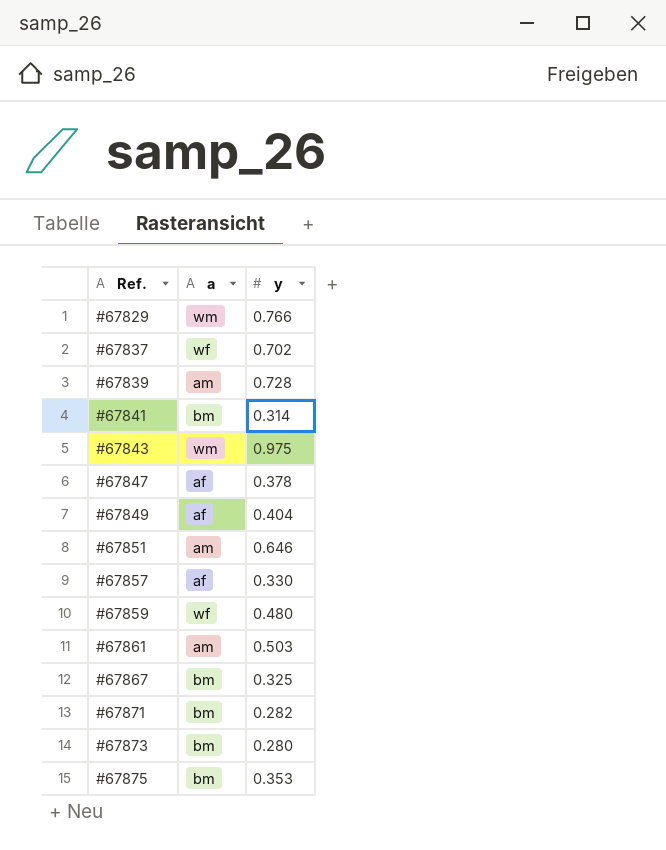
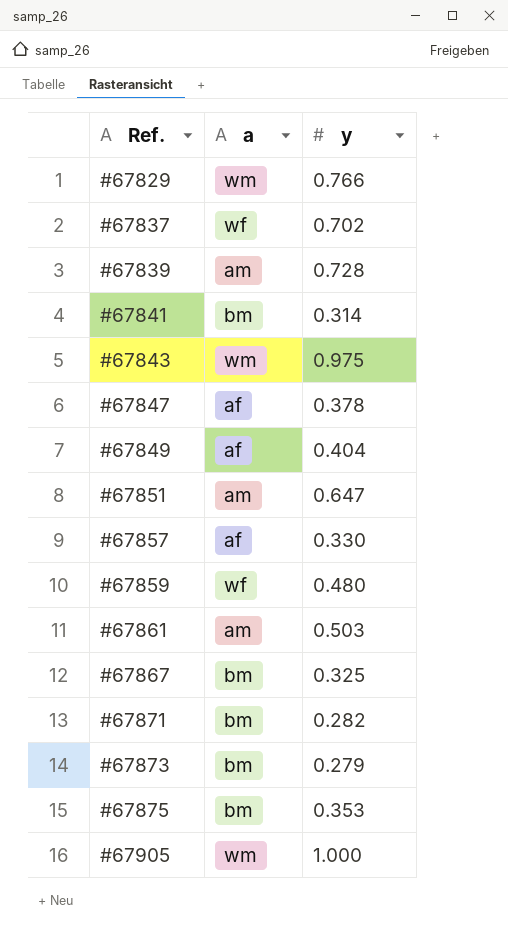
#67851 | y: 0.646 -> 0.647
#67873 | y: 0.280 -> 0.279
row #67905: none -> wm | 1.000

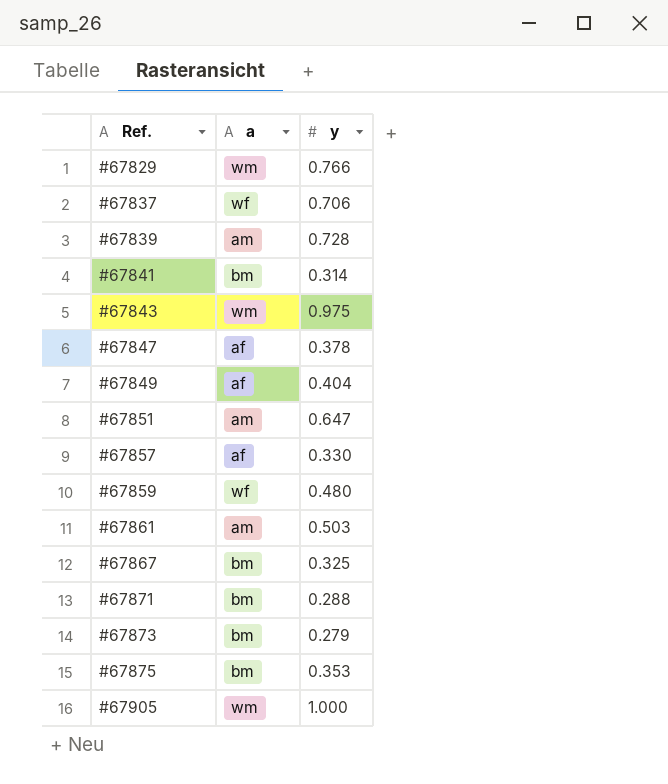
#67837 | y: 0.702 -> 0.706
#67871 | y: 0.282 -> 0.288

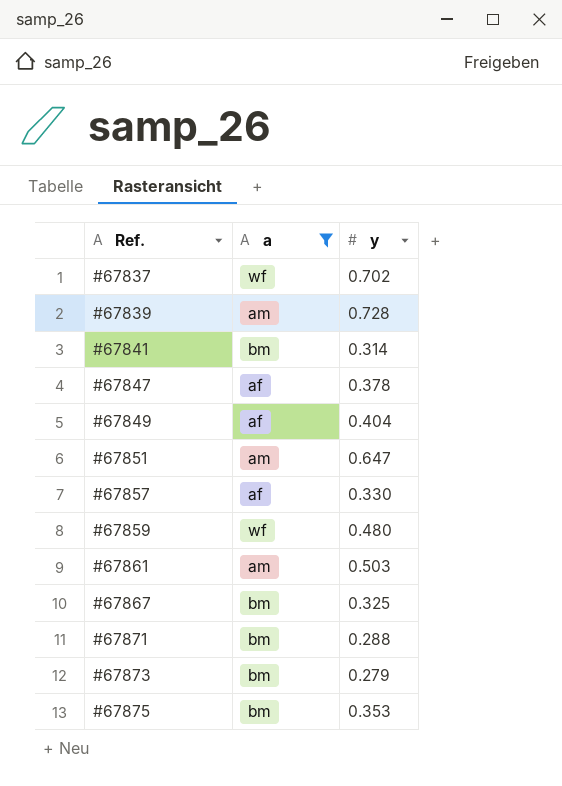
filter: none -> a != wm
#67837 | y: 0.706 -> 0.702

